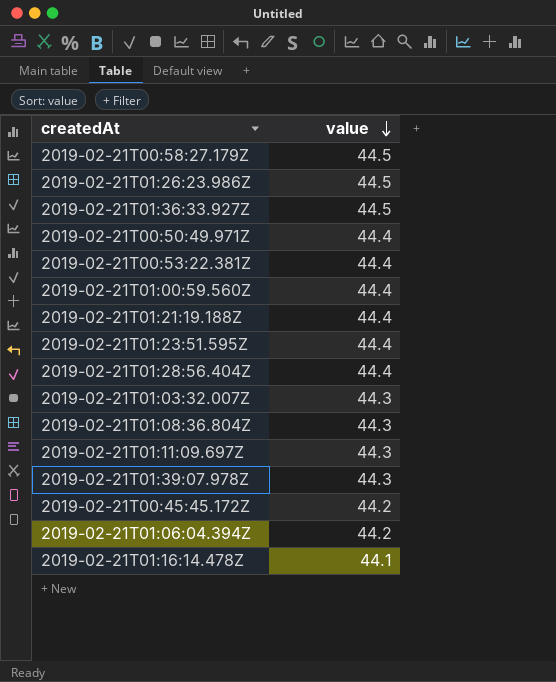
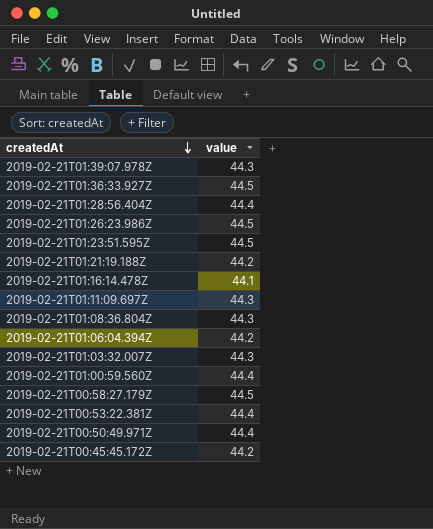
row order: value descending -> createdAt descending
2019-02-21T01:23:51.595Z | value: 44.4 -> 44.5
2019-02-21T01:21:19.188Z | value: 44.4 -> 44.2

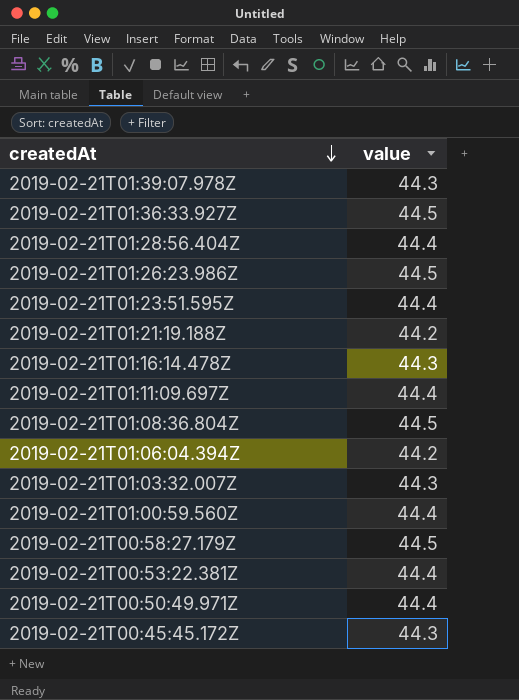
2019-02-21T01:23:51.595Z | value: 44.5 -> 44.4
2019-02-21T01:16:14.478Z | value: 44.1 -> 44.3
2019-02-21T01:11:09.697Z | value: 44.3 -> 44.4
2019-02-21T01:08:36.804Z | value: 44.3 -> 44.5
2019-02-21T00:45:45.172Z | value: 44.2 -> 44.3

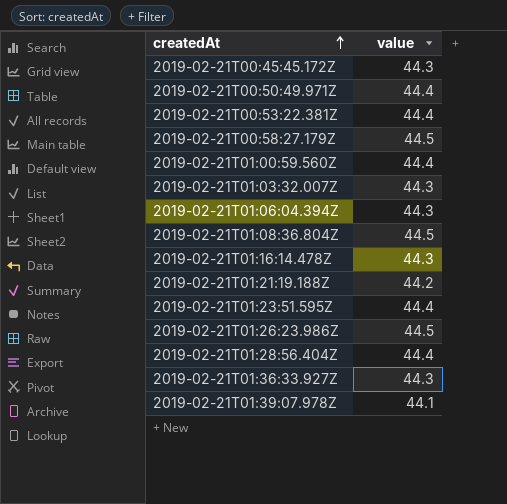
row order: createdAt descending -> createdAt ascending
row 2019-02-21T01:11:09.697Z: 44.4 -> none
2019-02-21T01:06:04.394Z | value: 44.2 -> 44.3
2019-02-21T01:36:33.927Z | value: 44.5 -> 44.3
2019-02-21T01:39:07.978Z | value: 44.3 -> 44.1

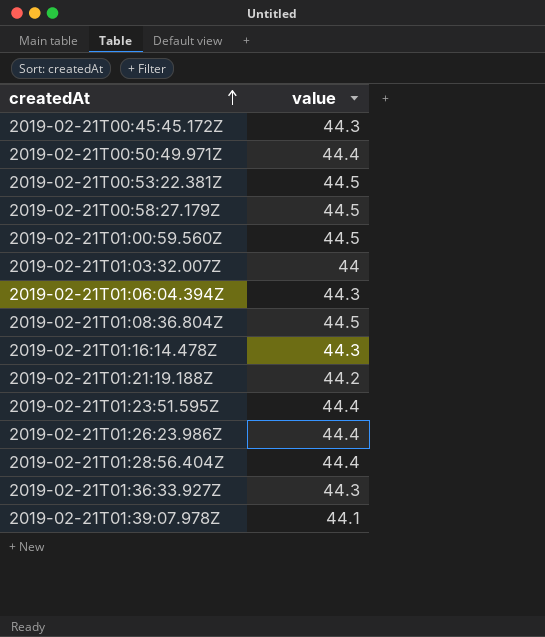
2019-02-21T00:53:22.381Z | value: 44.4 -> 44.5
2019-02-21T01:00:59.560Z | value: 44.4 -> 44.5
2019-02-21T01:03:32.007Z | value: 44.3 -> 44
2019-02-21T01:26:23.986Z | value: 44.5 -> 44.4

